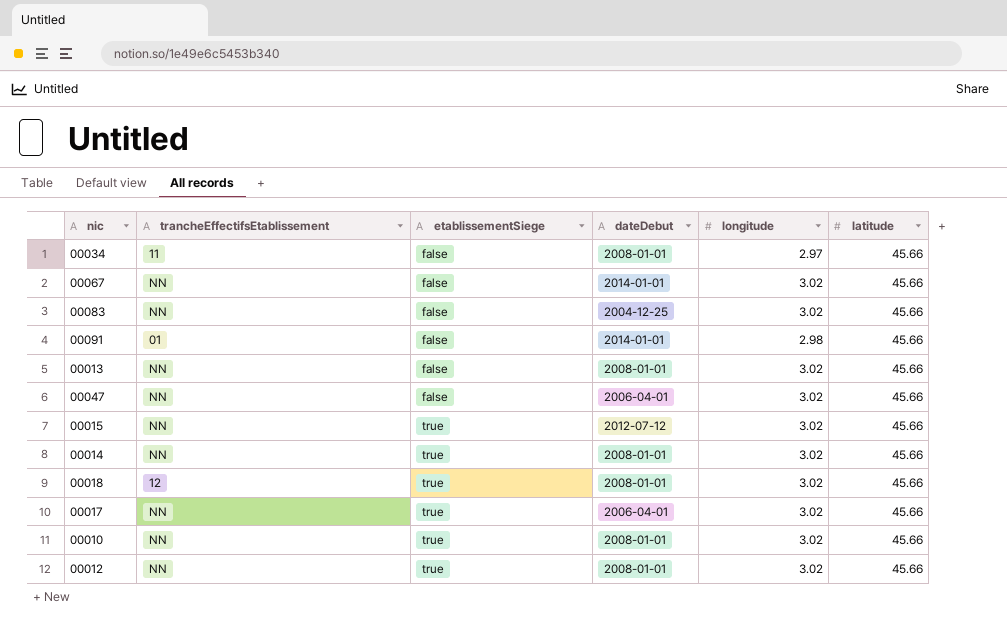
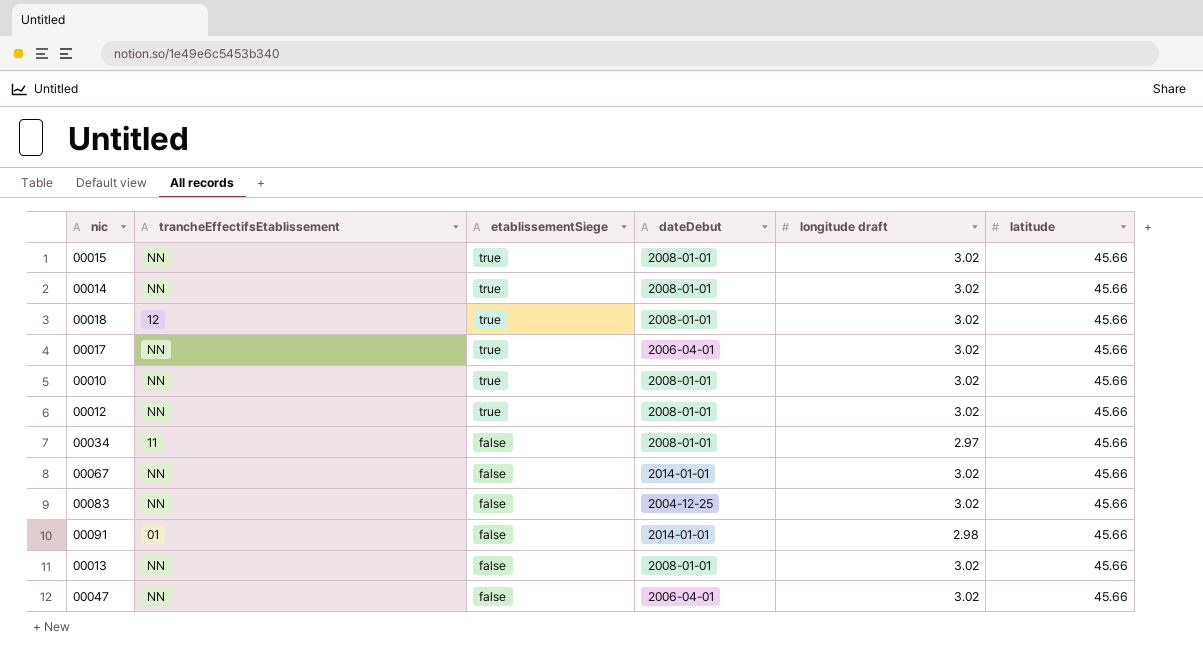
row order: etablissementSiege ascending -> etablissementSiege descending
column name: longitude -> longitude draft
00015 | dateDebut: 2012-07-12 -> 2008-01-01

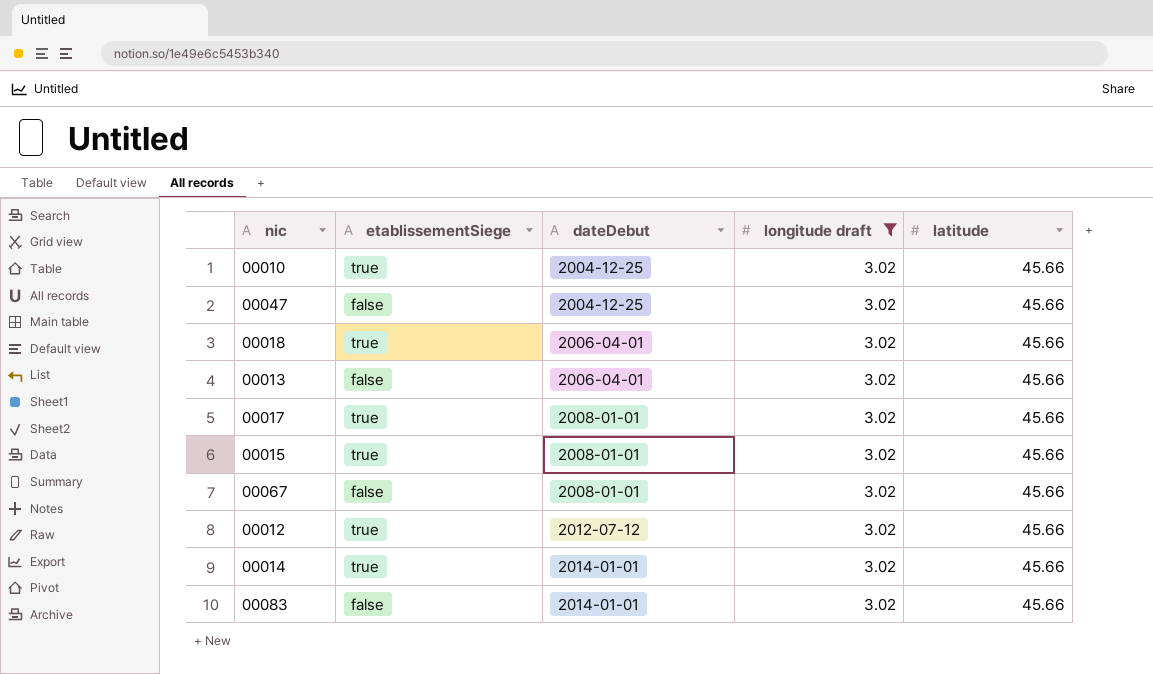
filter: none -> longitude draft = 3.02
row order: etablissementSiege descending -> dateDebut ascending
column trancheEffectifsEtablissement | position: 2 -> none
00010 | dateDebut: 2008-01-01 -> 2004-12-25
00047 | dateDebut: 2006-04-01 -> 2004-12-25
00018 | dateDebut: 2008-01-01 -> 2006-04-01
00013 | dateDebut: 2008-01-01 -> 2006-04-01
00017 | dateDebut: 2006-04-01 -> 2008-01-01
00067 | dateDebut: 2014-01-01 -> 2008-01-01
00012 | dateDebut: 2008-01-01 -> 2012-07-12
00014 | dateDebut: 2008-01-01 -> 2014-01-01
00083 | dateDebut: 2004-12-25 -> 2014-01-01

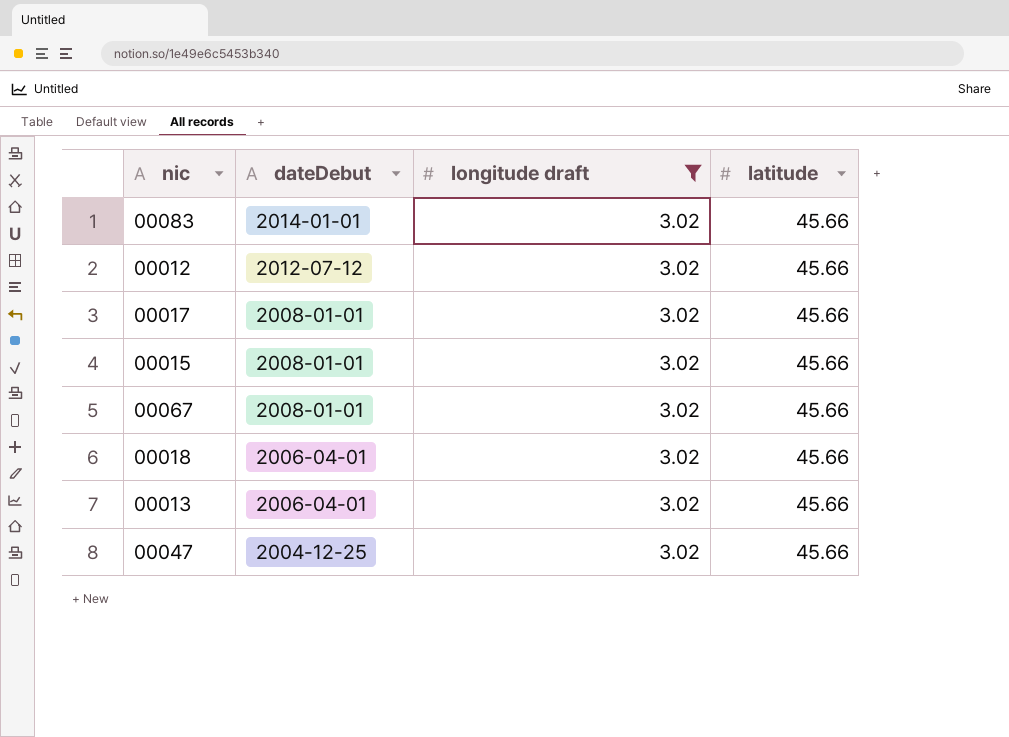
row order: dateDebut ascending -> dateDebut descending
column etablissementSiege | position: 2 -> none
row 00010: true | 2004-12-25 | 3.02 | 45.66 -> none
row 00014: true | 2014-01-01 | 3.02 | 45.66 -> none

